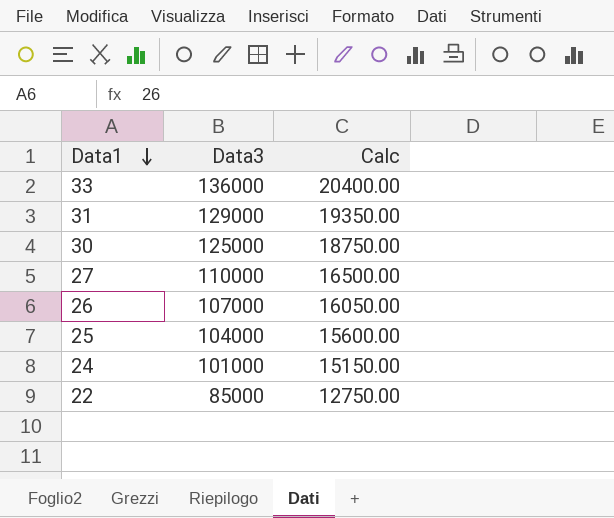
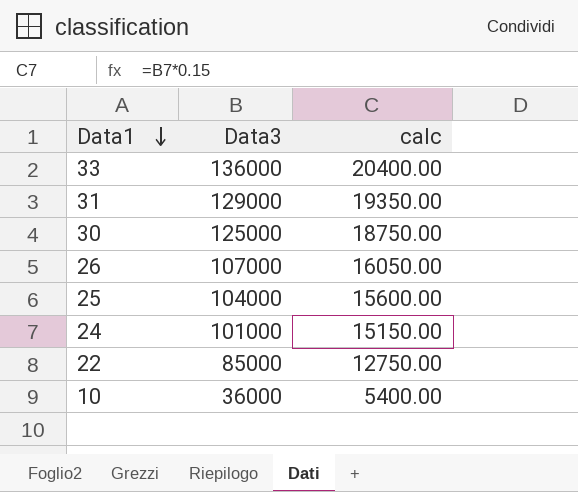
column name: Calc -> calc
row 27: 110000 | 16500.00 -> none
row 10: none -> 36000 | 5400.00

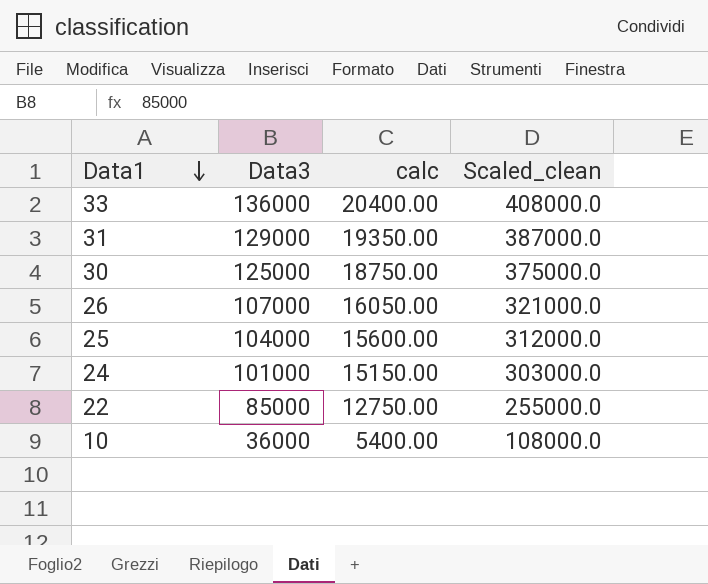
column Scaled_clean | formula: none -> [Data3] * 3

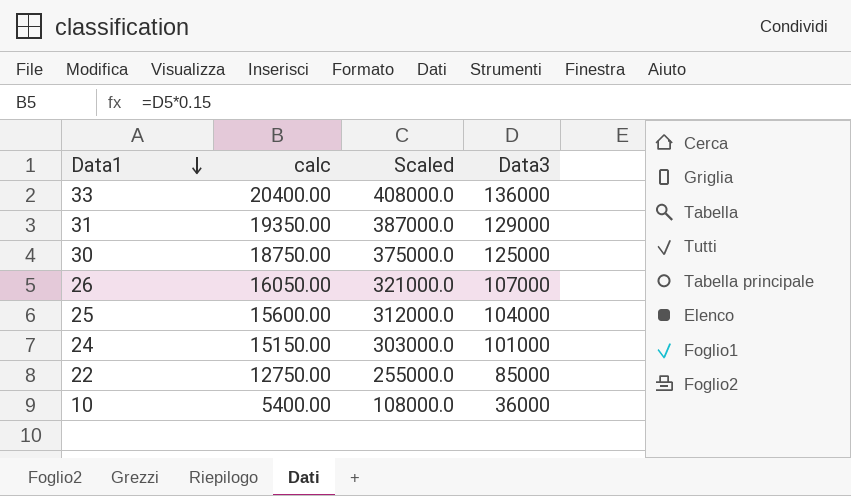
column name: Scaled_clean -> Scaled
column Data3 | position: 2 -> 4

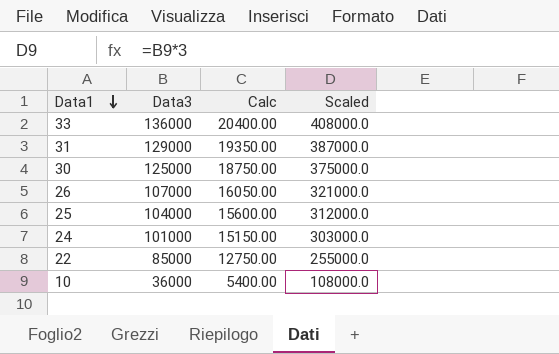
column Data3 | position: 4 -> 2
column name: calc -> Calc

